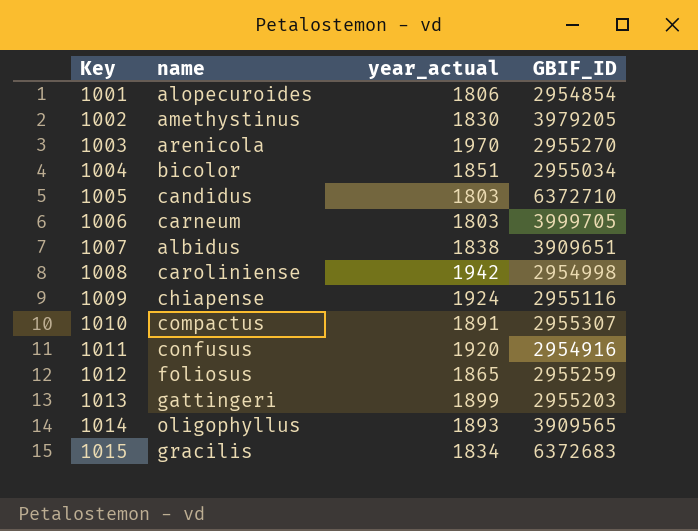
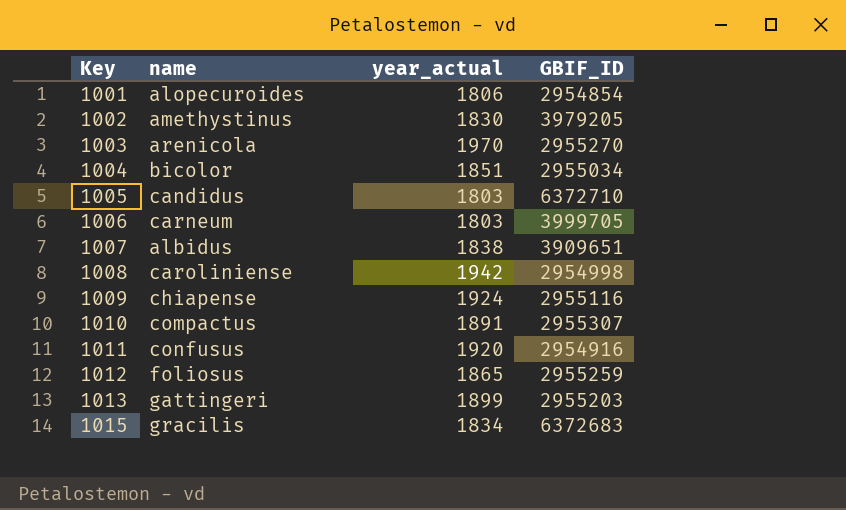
row 1014: oligophyllus | 1893 | 3909565 -> none

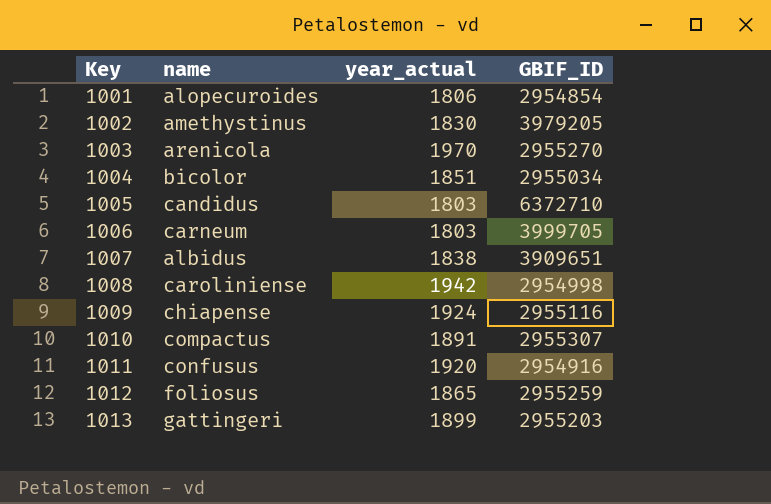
row 1015: gracilis | 1834 | 6372683 -> none

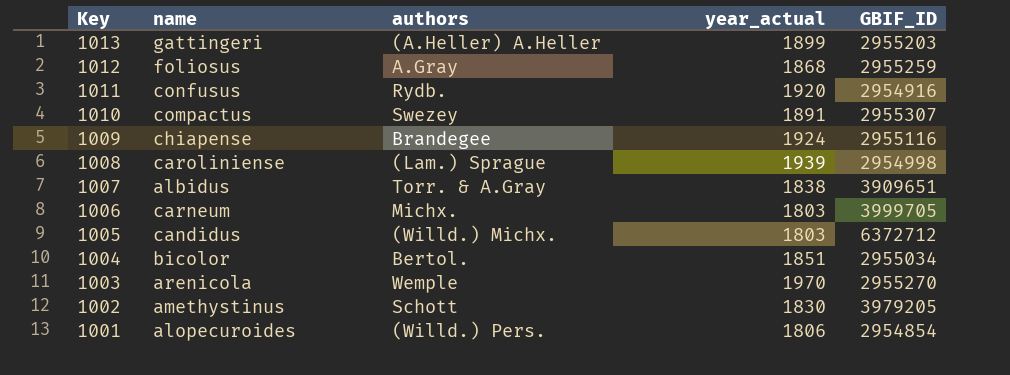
row order: Key ascending -> Key descending
column authors | position: none -> 3
1012 | year_actual: 1865 -> 1868
1008 | year_actual: 1942 -> 1939
1005 | GBIF_ID: 6372710 -> 6372712

